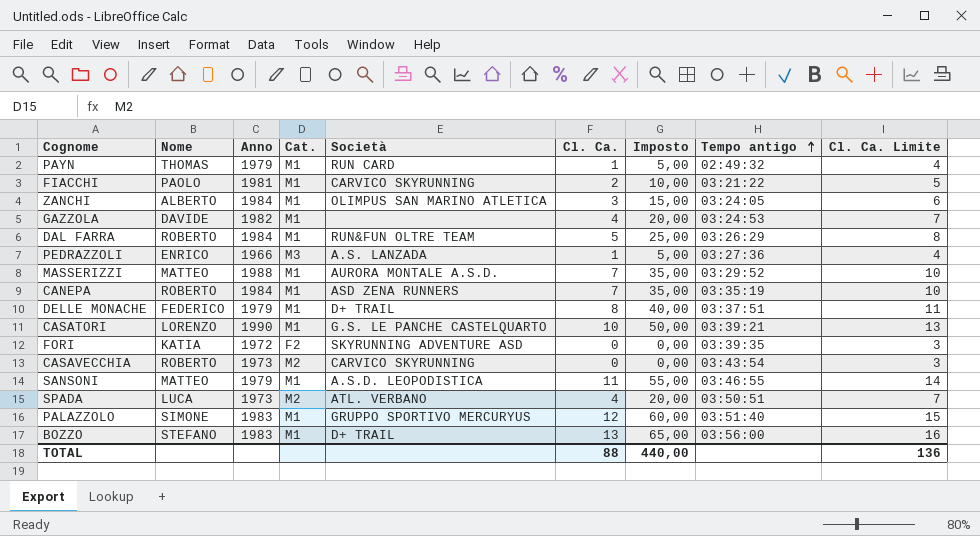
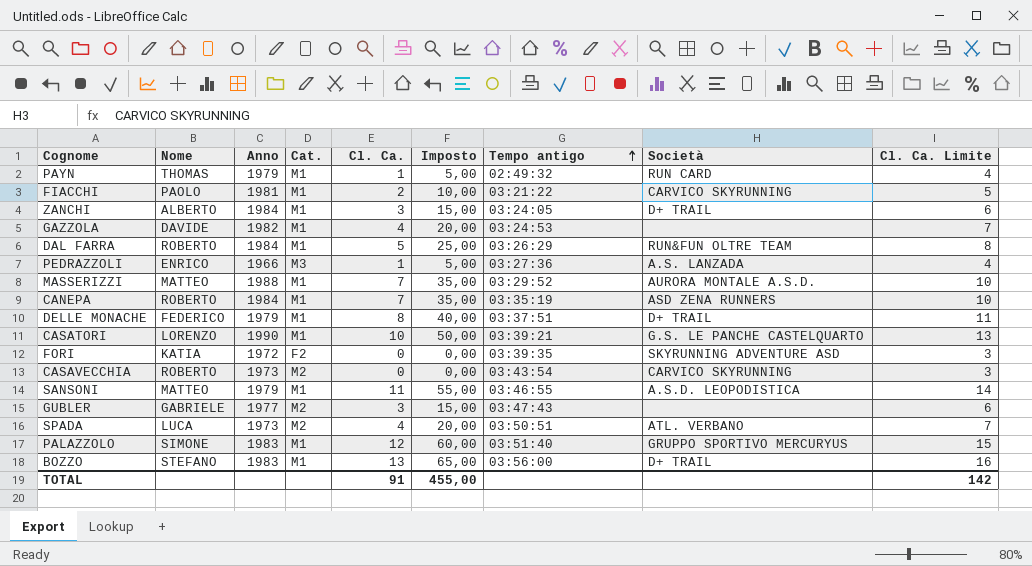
column Società | position: 5 -> 8
ZANCHI | Società: OLIMPUS SAN MARINO ATLETICA -> D+ TRAIL
row GUBLER: none -> GABRIELE | 1977 | M2 | 3 | 15,00 | 03:47:43 | none | 6
TOTAL | Cl. Ca.: 88 -> 91
TOTAL | Imposto: 440,00 -> 455,00
TOTAL | Cl. Ca. Limite: 136 -> 142

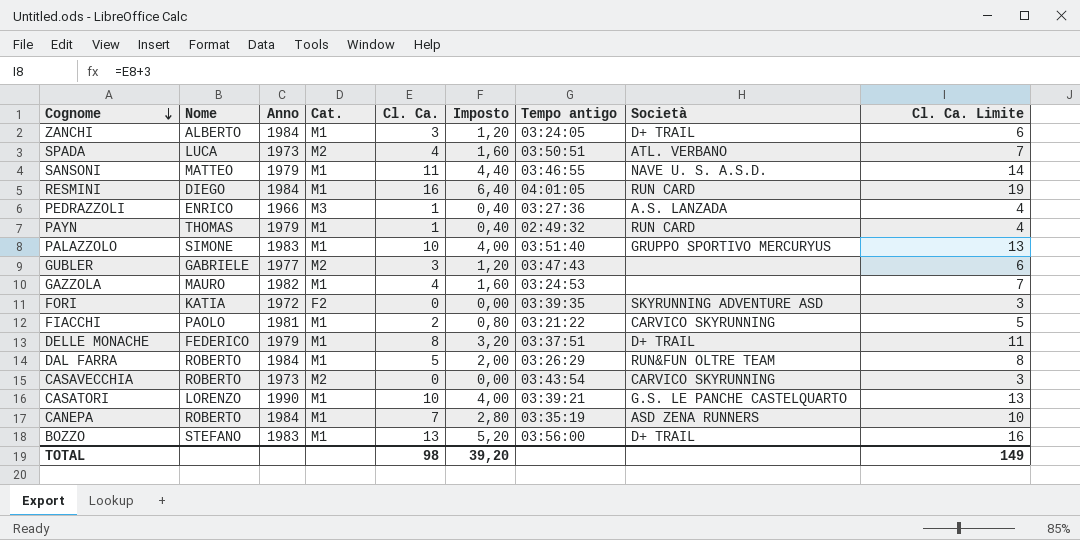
row order: Tempo antigo ascending -> Cognome descending
column Imposto | formula: [Cl. Ca.] * 5 -> [Cl. Ca.] * 0,4
row MASSERIZZI: MATTEO | 1988 | M1 | 7 | 35,00 | 03:29:52 | AURORA MONTALE A.S.D. | 10 -> none
SANSONI | Società: A.S.D. LEOPODISTICA -> NAVE U. S. A.S.D.
row RESMINI: none -> DIEGO | 1984 | M1 | 16 | 6,40 | 04:01:05 | RUN CARD | 19
PALAZZOLO | Cl. Ca.: 12 -> 10
PALAZZOLO | Cl. Ca. Limite: 15 -> 13
GAZZOLA | Nome: DAVIDE -> MAURO
TOTAL | Cl. Ca.: 91 -> 98
TOTAL | Imposto: 455,00 -> 39,20
TOTAL | Cl. Ca. Limite: 142 -> 149

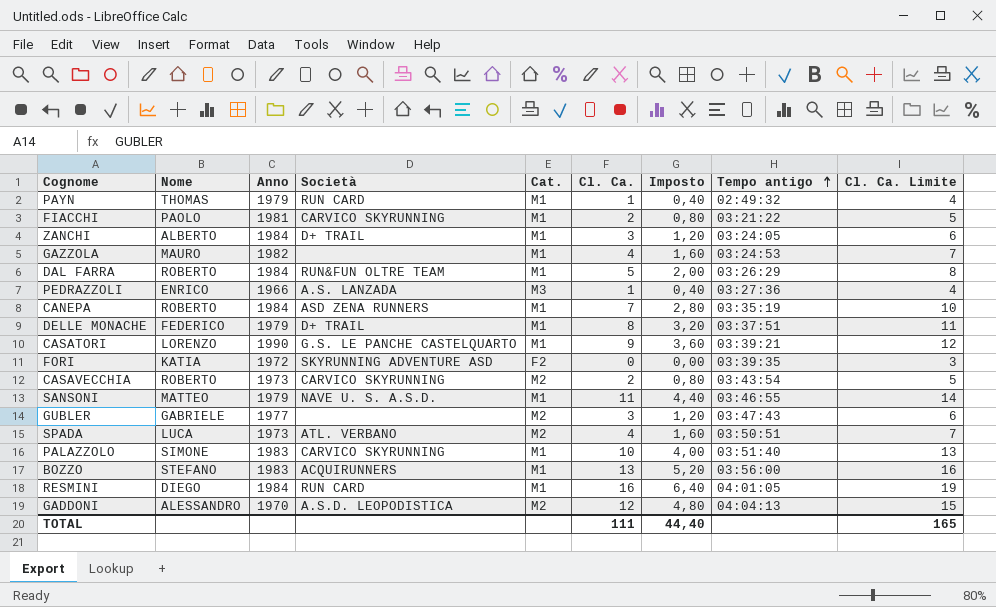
row order: Cognome descending -> Tempo antigo ascending
column Società | position: 8 -> 4
CASATORI | Cl. Ca.: 10 -> 9
CASATORI | Imposto: 4,00 -> 3,60
CASATORI | Cl. Ca. Limite: 13 -> 12
CASAVECCHIA | Cl. Ca.: 0 -> 2
CASAVECCHIA | Imposto: 0,00 -> 0,80
CASAVECCHIA | Cl. Ca. Limite: 3 -> 5
PALAZZOLO | Società: GRUPPO SPORTIVO MERCURYUS -> CARVICO SKYRUNNING
BOZZO | Società: D+ TRAIL -> ACQUIRUNNERS
row GADDONI: none -> ALESSANDRO | 1970 | A.S.D. LEOPODISTICA | M2 | 12 | 4,80 | 04:04:13 | 15
TOTAL | Cl. Ca.: 98 -> 111
TOTAL | Imposto: 39,20 -> 44,40
TOTAL | Cl. Ca. Limite: 149 -> 165

